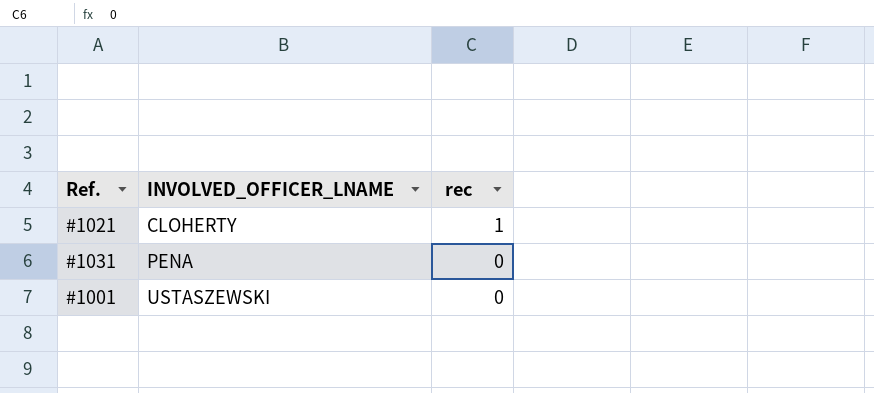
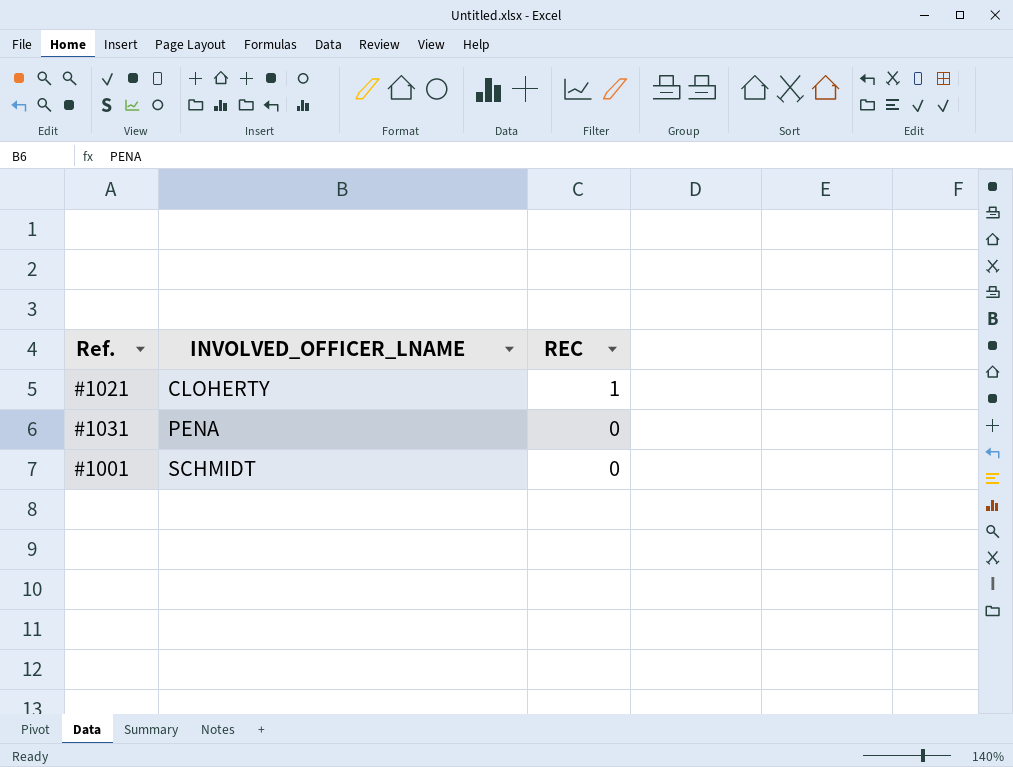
column name: rec -> REC
#1001 | INVOLVED_OFFICER_LNAME: USTASZEWSKI -> SCHMIDT

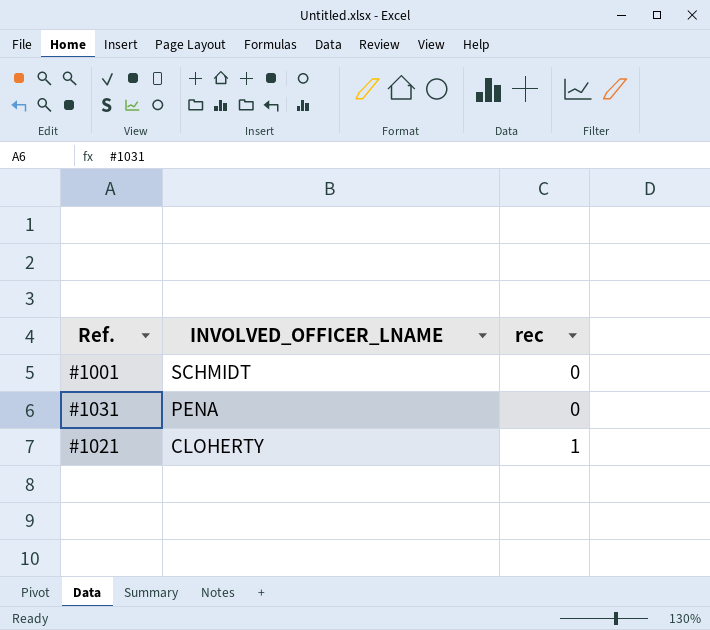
row order: INVOLVED_OFFICER_LNAME ascending -> INVOLVED_OFFICER_LNAME descending
column name: REC -> rec

